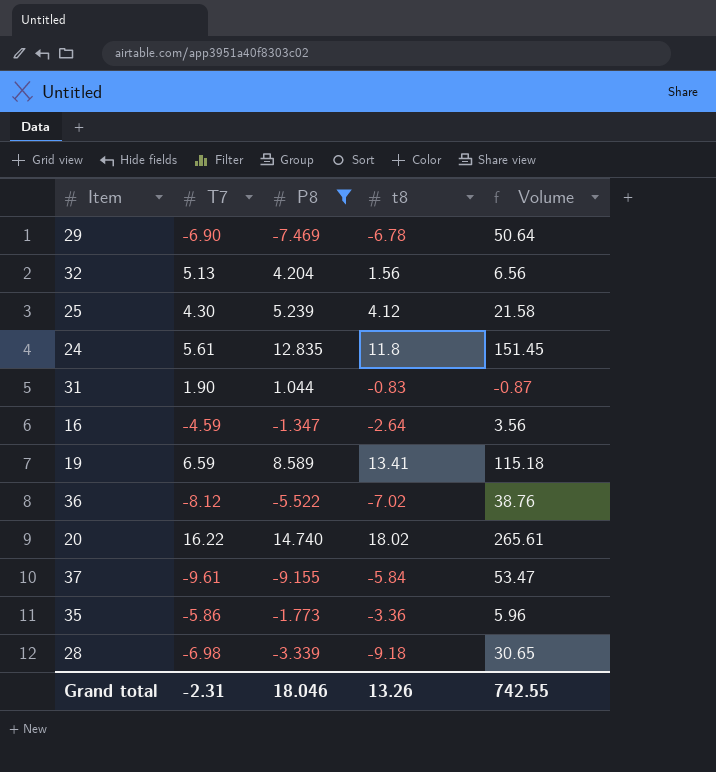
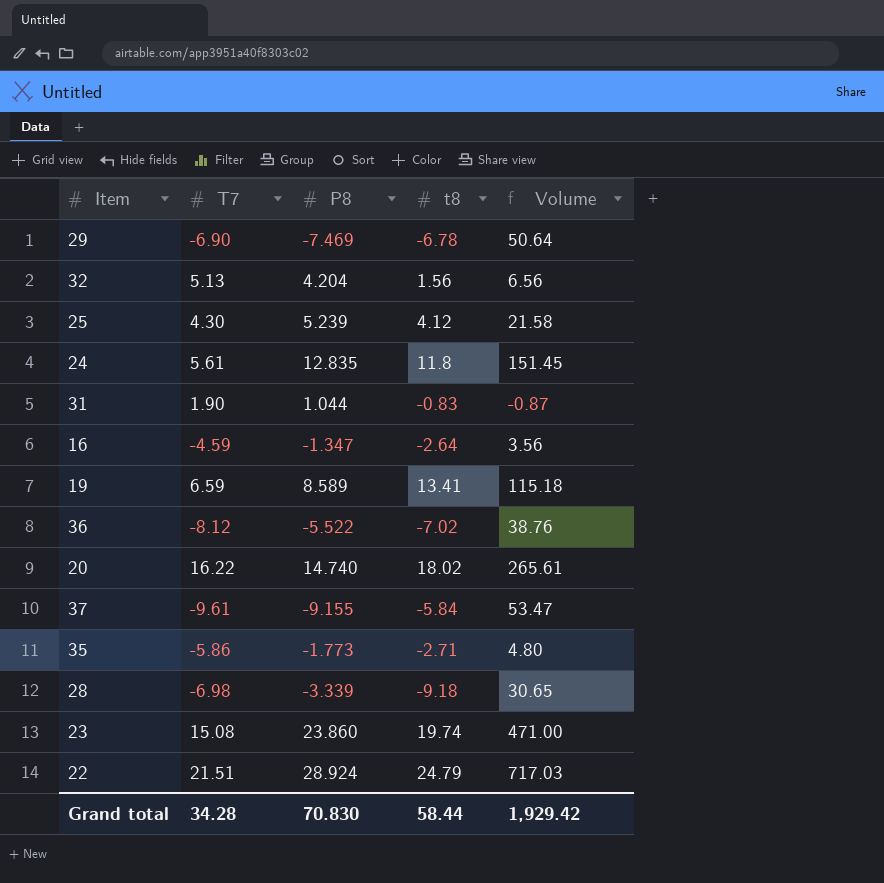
filter: P8 <= 14.740 -> none
35 | t8: -3.36 -> -2.71
35 | Volume: 5.96 -> 4.80
Grand total | T7: -2.31 -> 34.28
Grand total | P8: 18.046 -> 70.830
Grand total | t8: 13.26 -> 58.44
Grand total | Volume: 742.55 -> 1,929.42

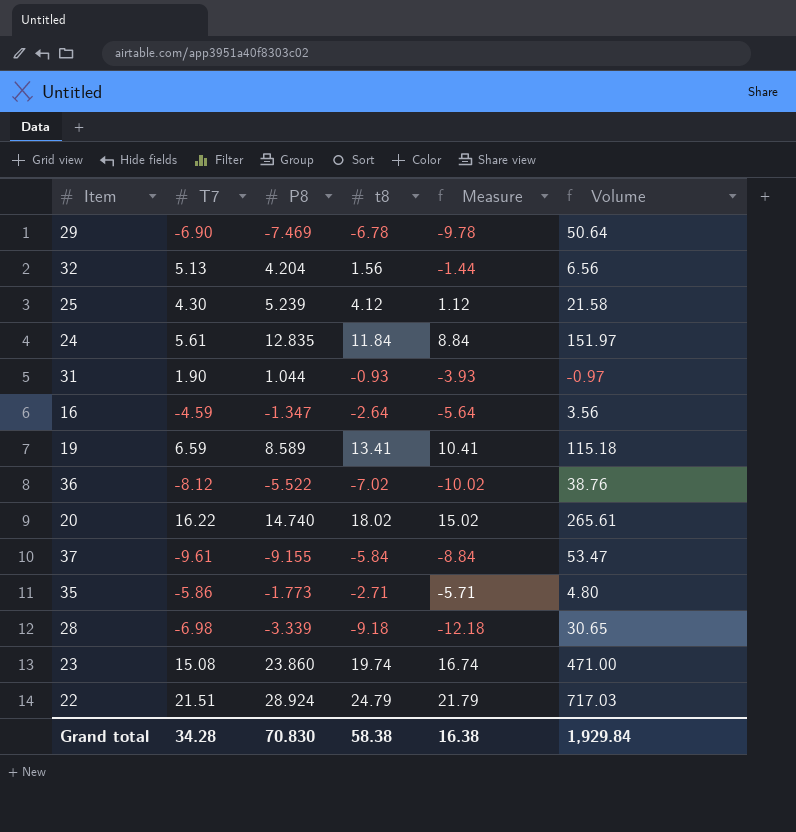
column Measure | formula: none -> [t8] - 3
24 | t8: 11.8 -> 11.84
24 | Volume: 151.45 -> 151.97
31 | t8: -0.83 -> -0.93
31 | Volume: -0.87 -> -0.97
Grand total | t8: 58.44 -> 58.38
Grand total | Volume: 1,929.42 -> 1,929.84

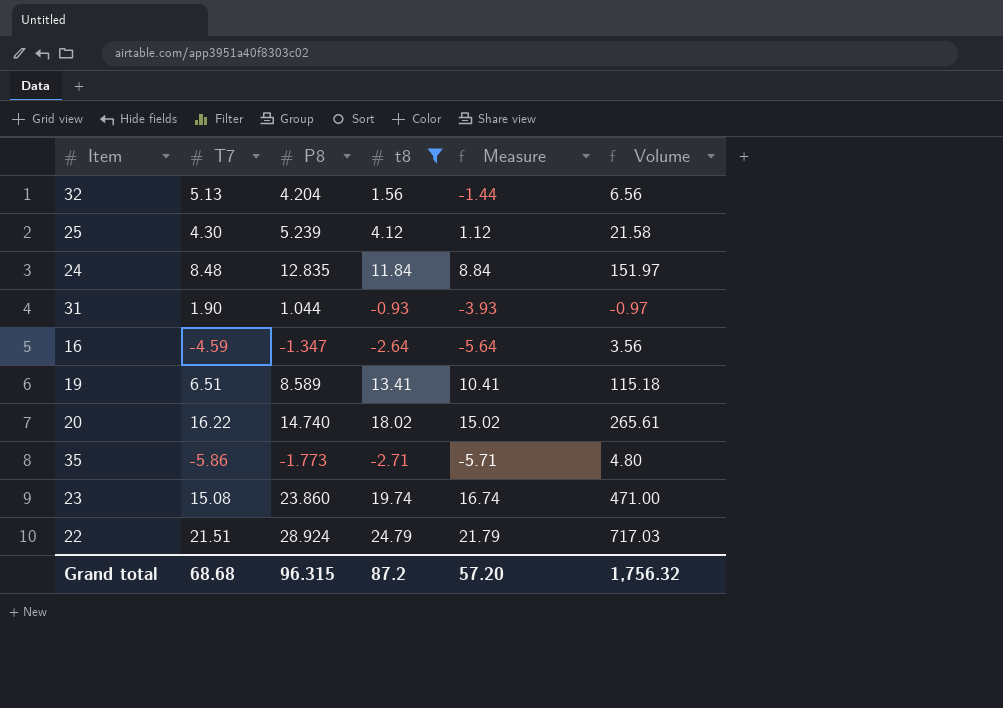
filter: none -> t8 >= -2.71
24 | T7: 5.61 -> 8.48
19 | T7: 6.59 -> 6.51
Grand total | T7: 34.28 -> 68.68
Grand total | P8: 70.830 -> 96.315
Grand total | t8: 58.38 -> 87.2
Grand total | Measure: 16.38 -> 57.20
Grand total | Volume: 1,929.84 -> 1,756.32

